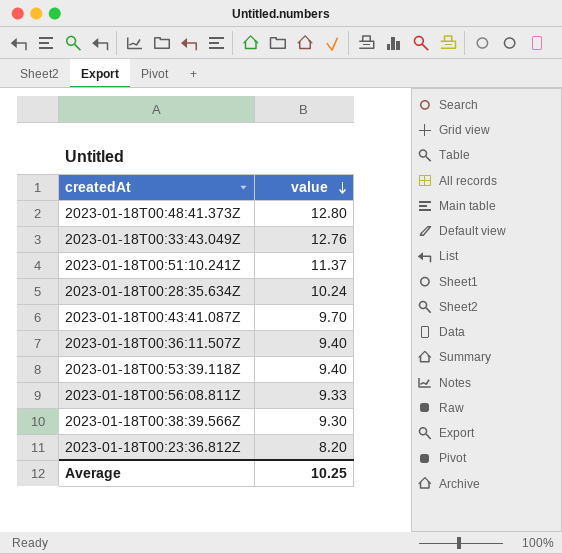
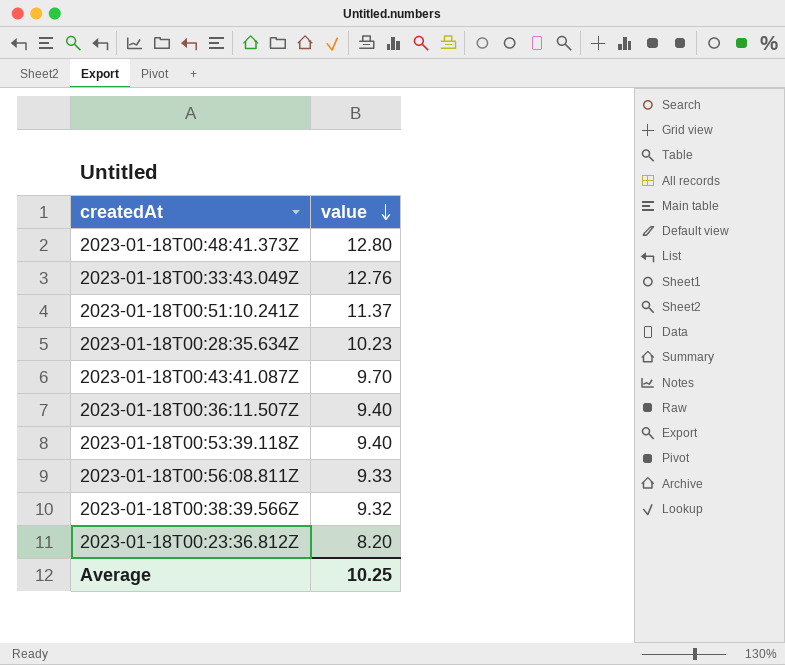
2023-01-18T00:28:35.634Z | value: 10.24 -> 10.23
2023-01-18T00:38:39.566Z | value: 9.30 -> 9.32

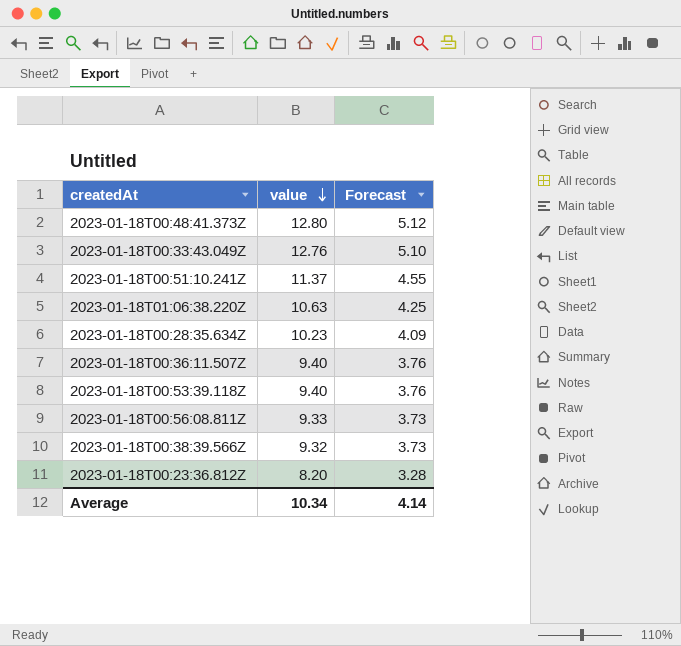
column Forecast | formula: none -> [value] * 0.4
row 2023-01-18T00:43:41.087Z: 9.70 -> none
row 2023-01-18T01:06:38.220Z: none -> 10.63 | 4.25
Average | value: 10.25 -> 10.34

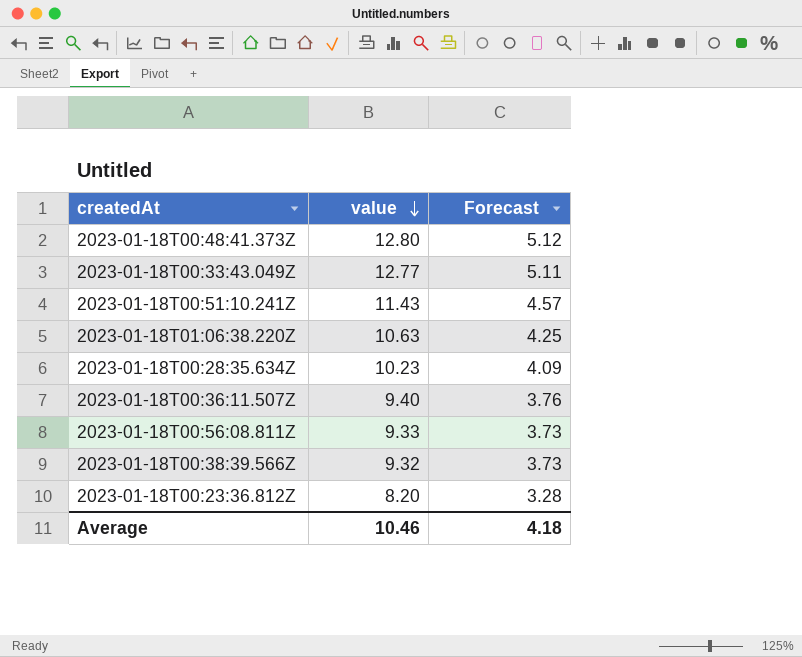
row 2023-01-18T00:53:39.118Z: 9.40 | 3.76 -> none
2023-01-18T00:33:43.049Z | value: 12.76 -> 12.77
2023-01-18T00:33:43.049Z | Forecast: 5.10 -> 5.11
2023-01-18T00:51:10.241Z | value: 11.37 -> 11.43
2023-01-18T00:51:10.241Z | Forecast: 4.55 -> 4.57
Average | value: 10.34 -> 10.46
Average | Forecast: 4.14 -> 4.18

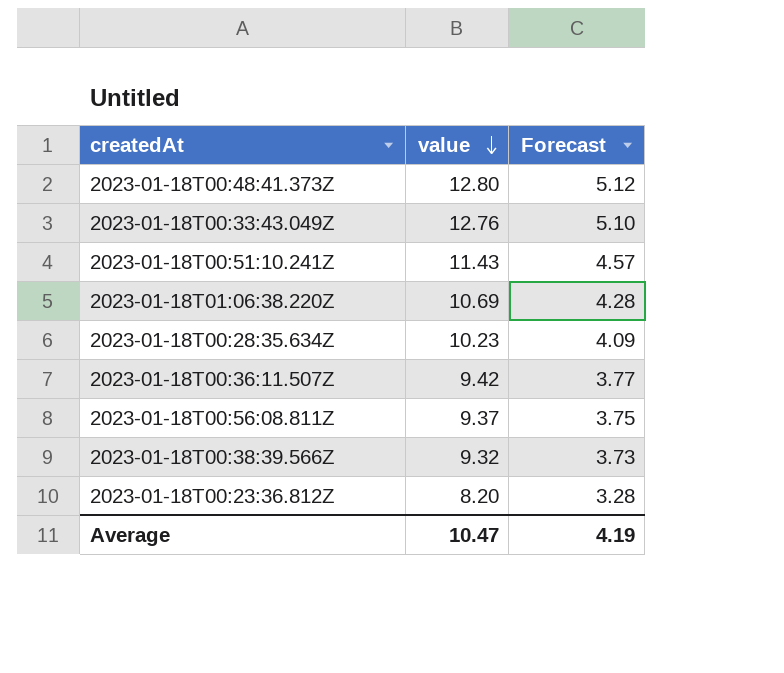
2023-01-18T00:33:43.049Z | value: 12.77 -> 12.76
2023-01-18T00:33:43.049Z | Forecast: 5.11 -> 5.10
2023-01-18T01:06:38.220Z | value: 10.63 -> 10.69
2023-01-18T01:06:38.220Z | Forecast: 4.25 -> 4.28
2023-01-18T00:36:11.507Z | value: 9.40 -> 9.42
2023-01-18T00:36:11.507Z | Forecast: 3.76 -> 3.77
2023-01-18T00:56:08.811Z | value: 9.33 -> 9.37
2023-01-18T00:56:08.811Z | Forecast: 3.73 -> 3.75
Average | value: 10.46 -> 10.47
Average | Forecast: 4.18 -> 4.19

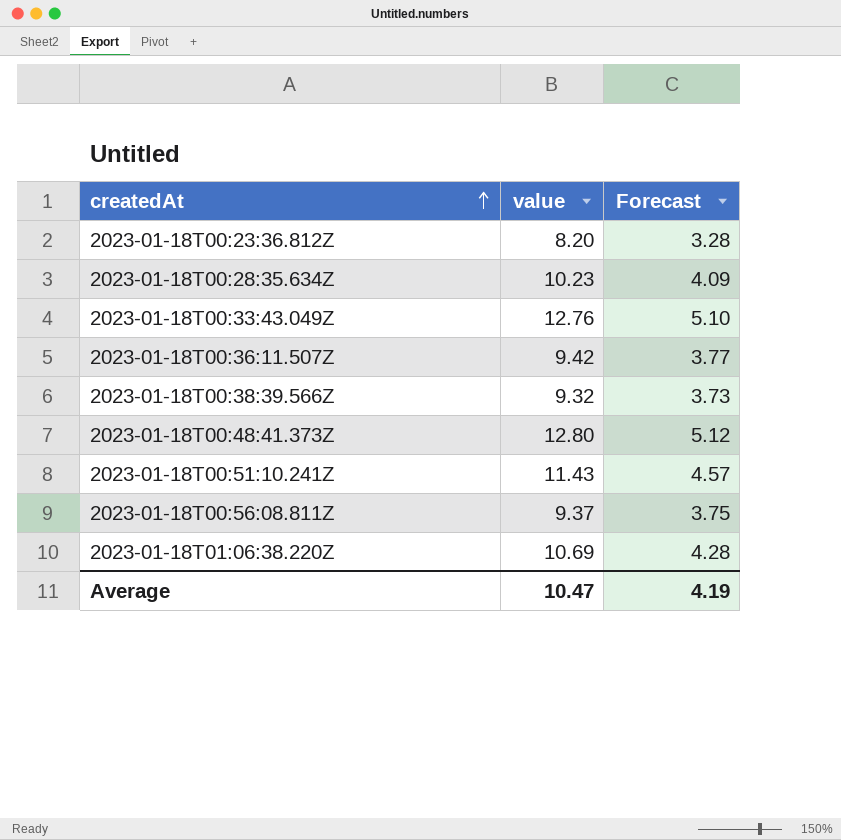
row order: value descending -> createdAt ascending

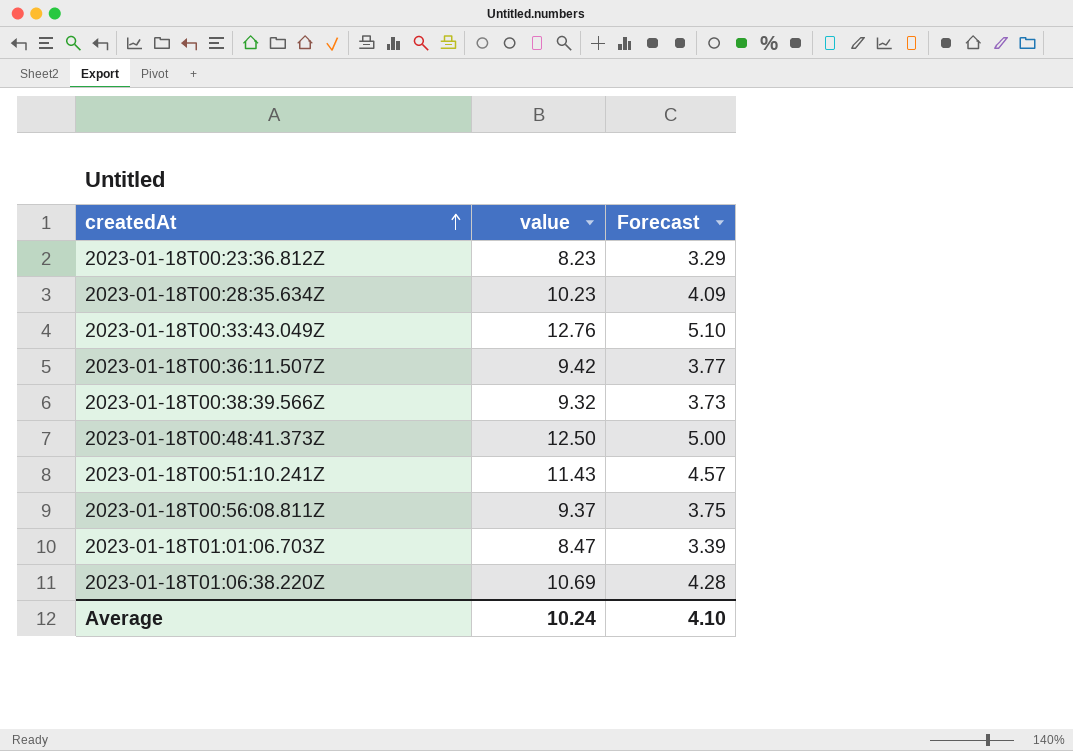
2023-01-18T00:23:36.812Z | value: 8.20 -> 8.23
2023-01-18T00:23:36.812Z | Forecast: 3.28 -> 3.29
2023-01-18T00:48:41.373Z | value: 12.80 -> 12.50
2023-01-18T00:48:41.373Z | Forecast: 5.12 -> 5.00
row 2023-01-18T01:01:06.703Z: none -> 8.47 | 3.39
Average | value: 10.47 -> 10.24
Average | Forecast: 4.19 -> 4.10

